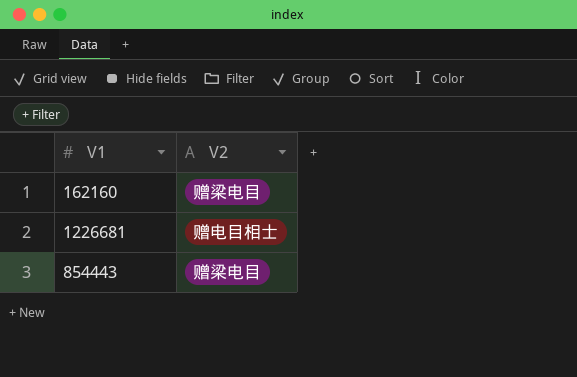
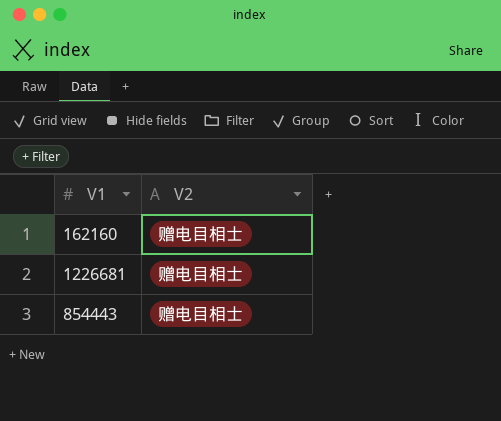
162160 | V2: 赠梁电目 -> 赠电目相士
854443 | V2: 赠梁电目 -> 赠电目相士

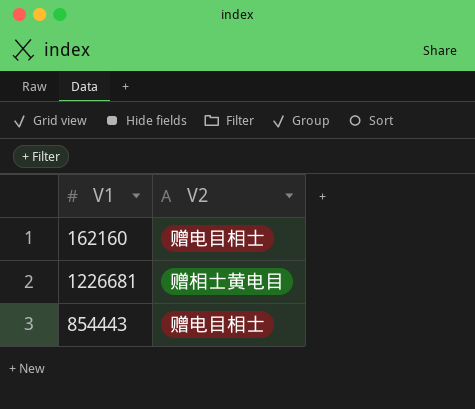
1226681 | V2: 赠电目相士 -> 赠相士黄电目

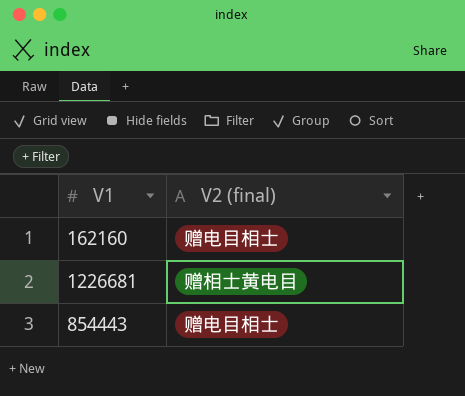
column name: V2 -> V2 (final)

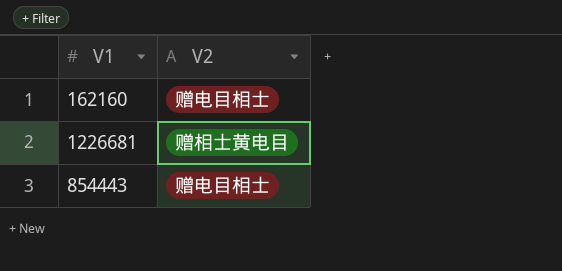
column name: V2 (final) -> V2

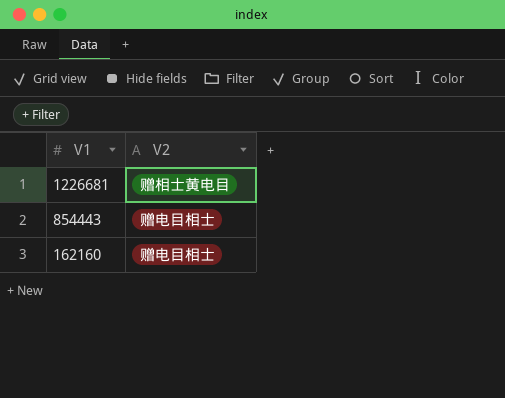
row order: none -> V1 descending

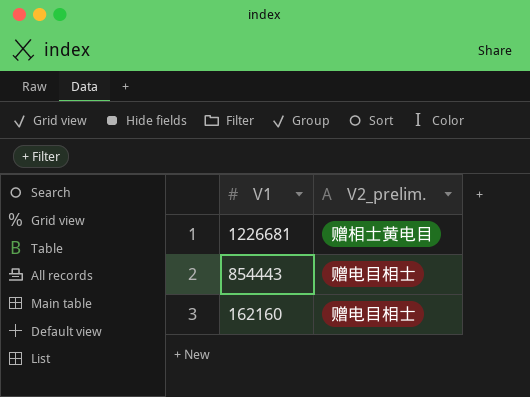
column name: V2 -> V2_prelim.

